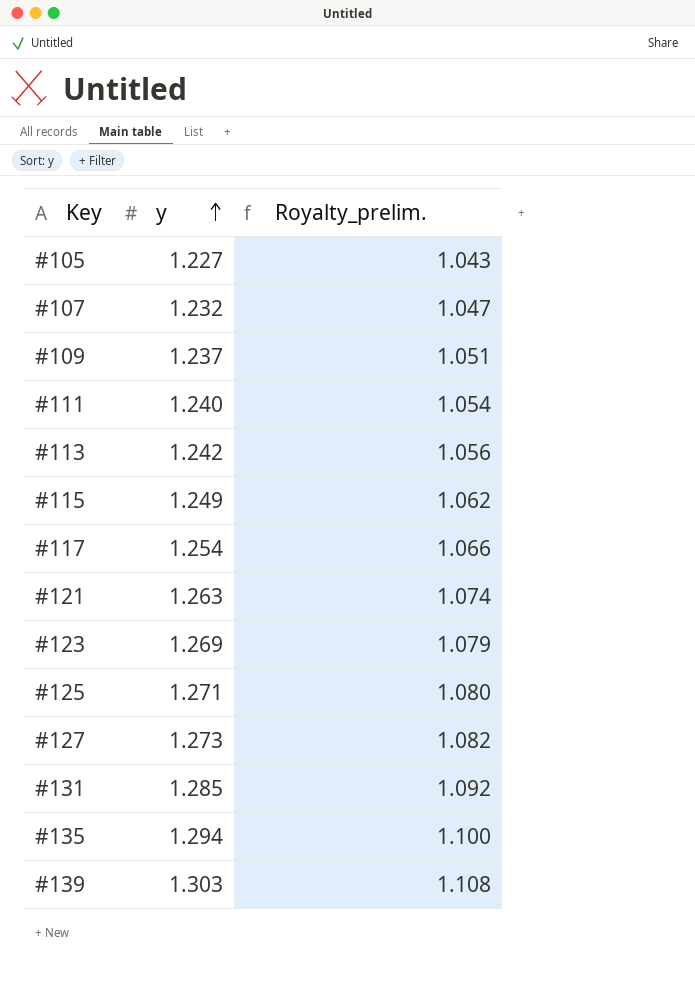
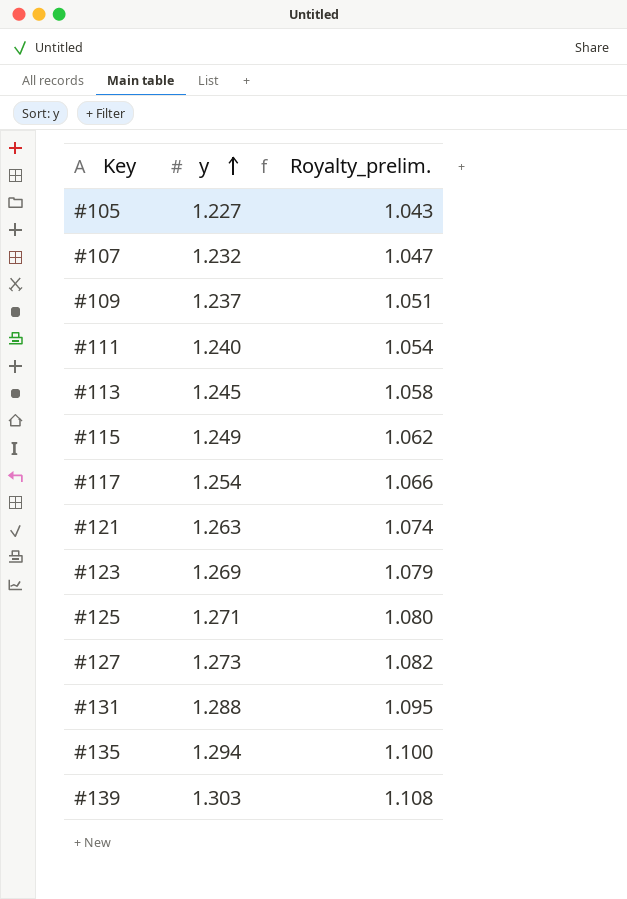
#113 | y: 1.242 -> 1.245
#113 | Royalty_prelim.: 1.056 -> 1.058
#131 | y: 1.285 -> 1.288
#131 | Royalty_prelim.: 1.092 -> 1.095

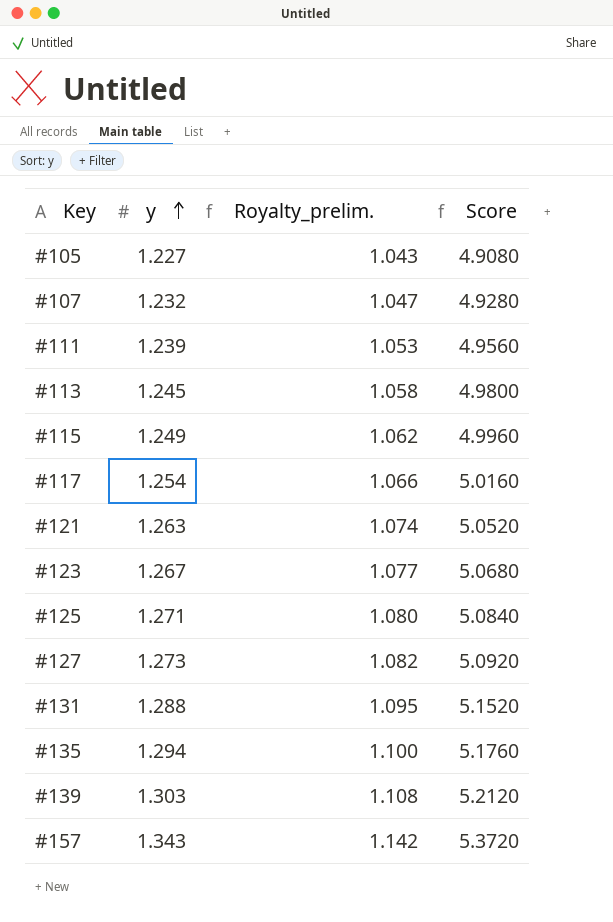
column Score | formula: none -> [y] * 4
row #109: 1.237 | 1.051 -> none
#111 | y: 1.240 -> 1.239
#111 | Royalty_prelim.: 1.054 -> 1.053
#123 | y: 1.269 -> 1.267
#123 | Royalty_prelim.: 1.079 -> 1.077
row #157: none -> 1.343 | 1.142 | 5.3720

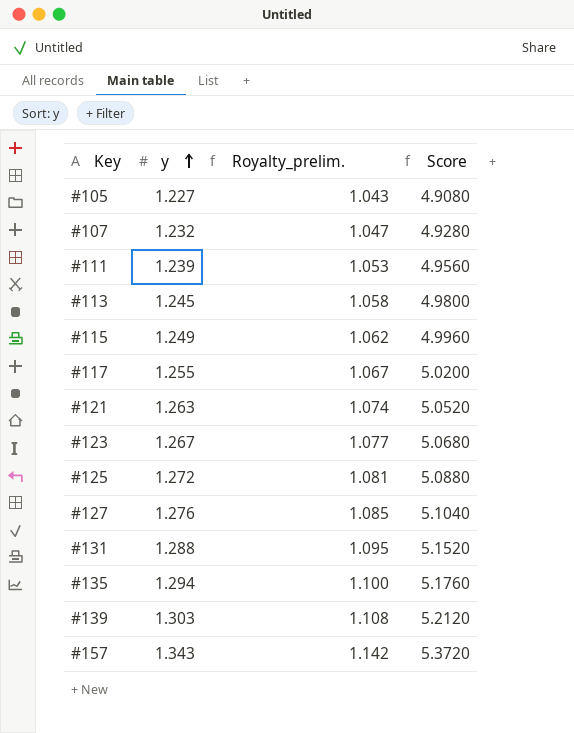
#117 | y: 1.254 -> 1.255
#117 | Royalty_prelim.: 1.066 -> 1.067
#117 | Score: 5.0160 -> 5.0200
#125 | y: 1.271 -> 1.272
#125 | Royalty_prelim.: 1.080 -> 1.081
#125 | Score: 5.0840 -> 5.0880
#127 | y: 1.273 -> 1.276
#127 | Royalty_prelim.: 1.082 -> 1.085
#127 | Score: 5.0920 -> 5.1040

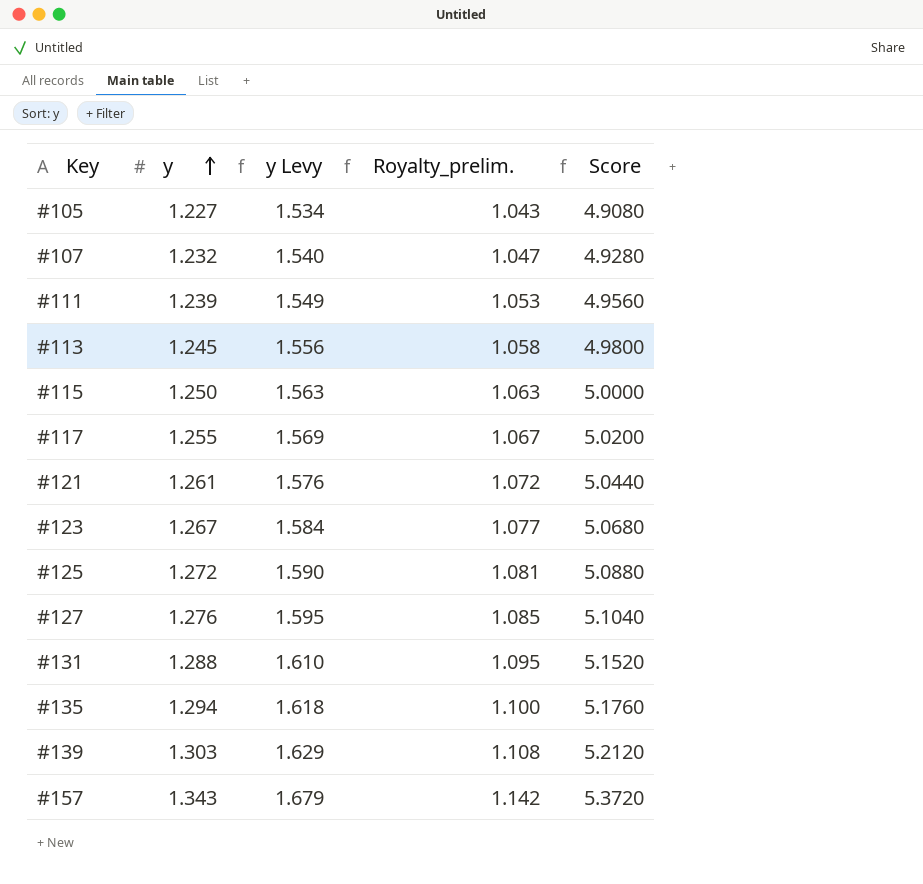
column y Levy | formula: none -> [y] * 1.25
#115 | y: 1.249 -> 1.250
#115 | Royalty_prelim.: 1.062 -> 1.063
#115 | Score: 4.9960 -> 5.0000
#121 | y: 1.263 -> 1.261
#121 | Royalty_prelim.: 1.074 -> 1.072
#121 | Score: 5.0520 -> 5.0440

